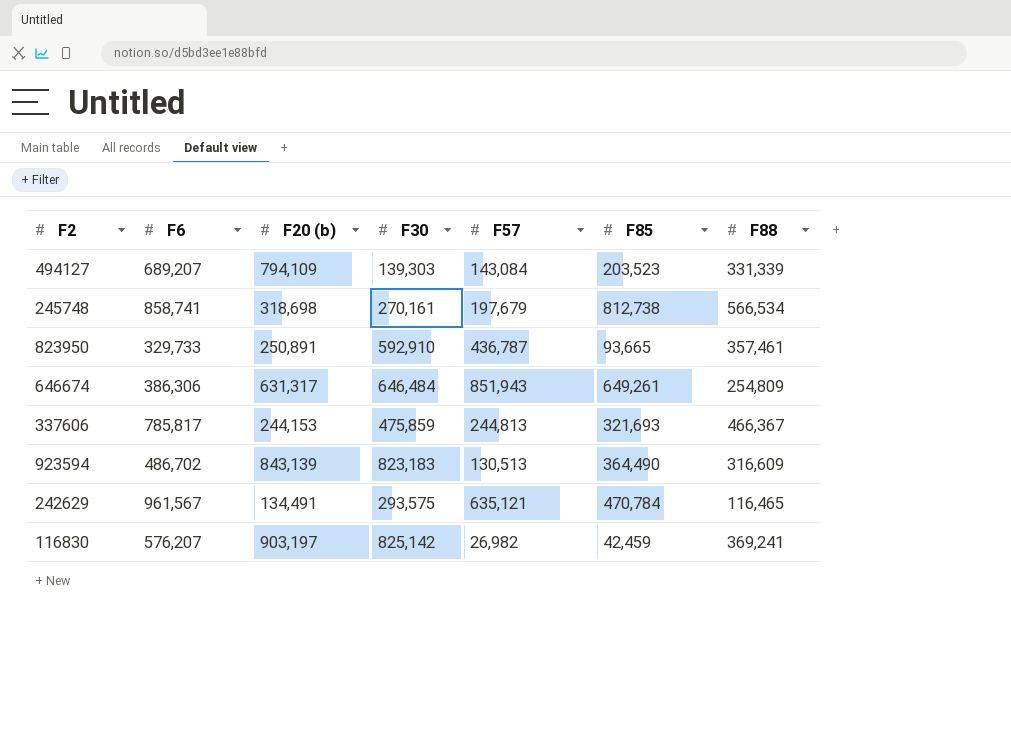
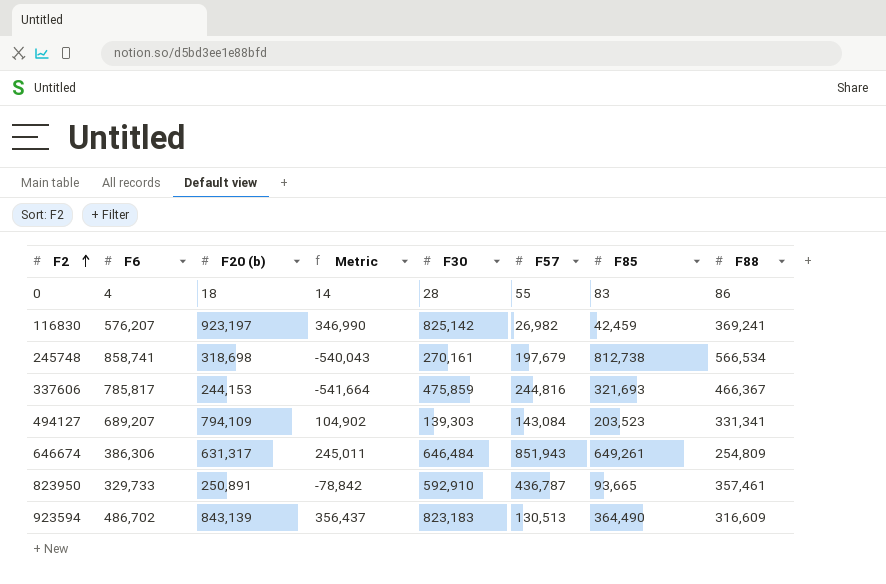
row order: none -> F2 ascending
column Metric | formula: none -> [F20 (b)] - [F6]
row 242629: 961,567 | 134,491 | 293,575 | 635,121 | 470,784 | 116,465 -> none
row 0: none -> 4 | 18 | 14 | 28 | 55 | 83 | 86
116830 | F20 (b): 903,197 -> 923,197
337606 | F57: 244,813 -> 244,816
494127 | F88: 331,339 -> 331,341

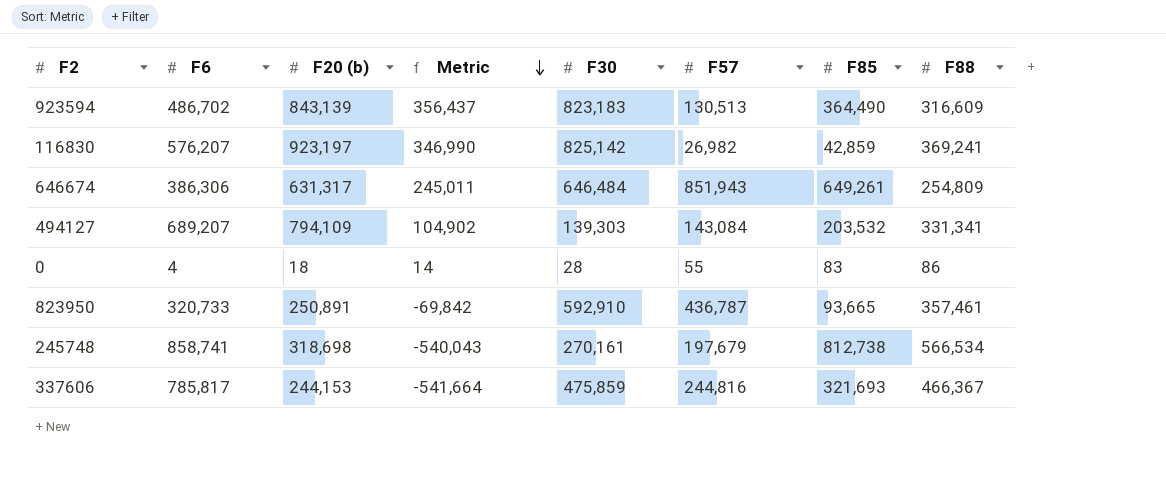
row order: F2 ascending -> Metric descending
116830 | F85: 42,459 -> 42,859
494127 | F85: 203,523 -> 203,532
823950 | F6: 329,733 -> 320,733
823950 | Metric: -78,842 -> -69,842

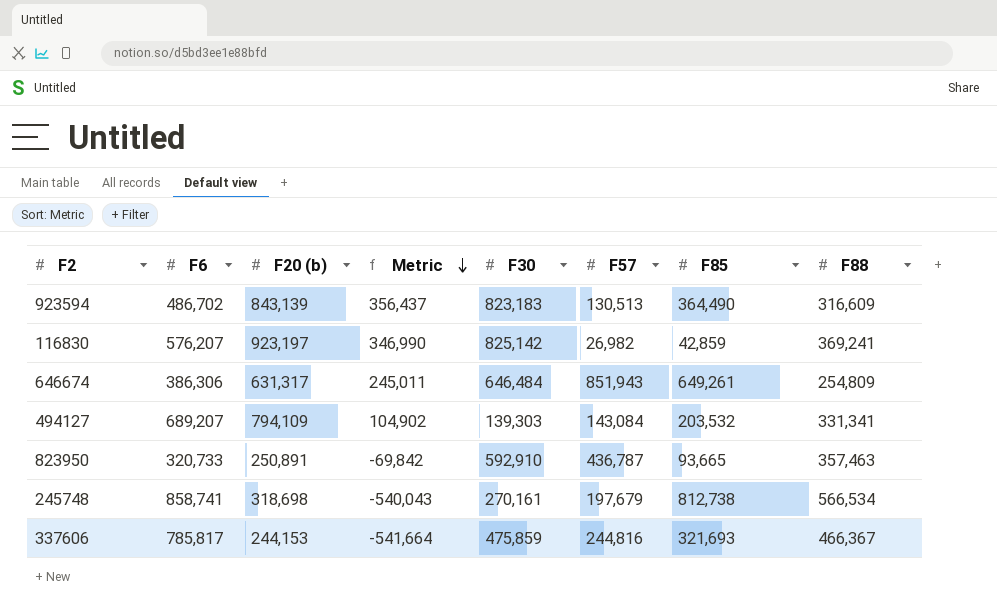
row 0: 4 | 18 | 14 | 28 | 55 | 83 | 86 -> none
823950 | F88: 357,461 -> 357,463

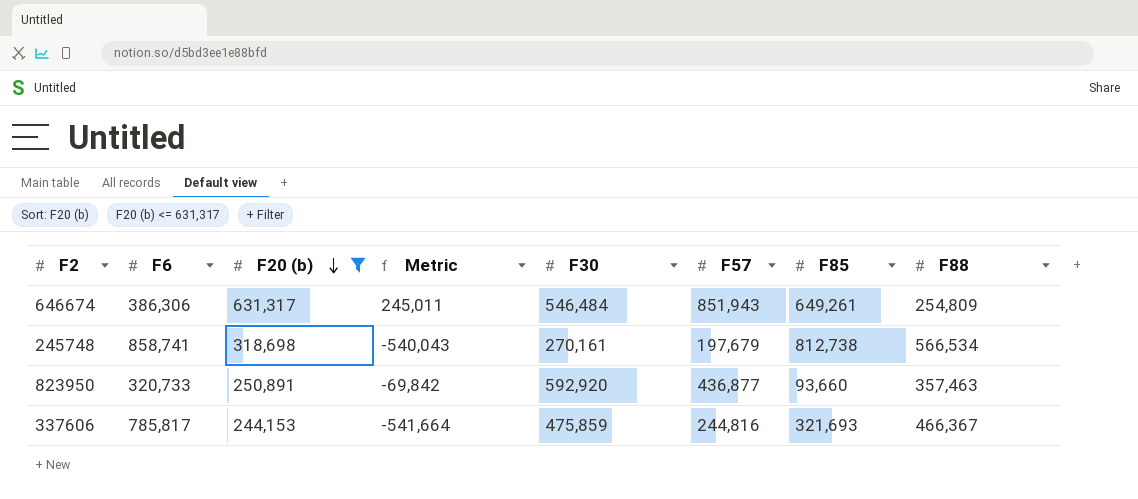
filter: none -> F20 (b) <= 631,317
row order: Metric descending -> F20 (b) descending
646674 | F30: 646,484 -> 546,484
823950 | F30: 592,910 -> 592,920
823950 | F57: 436,787 -> 436,877
823950 | F85: 93,665 -> 93,660

